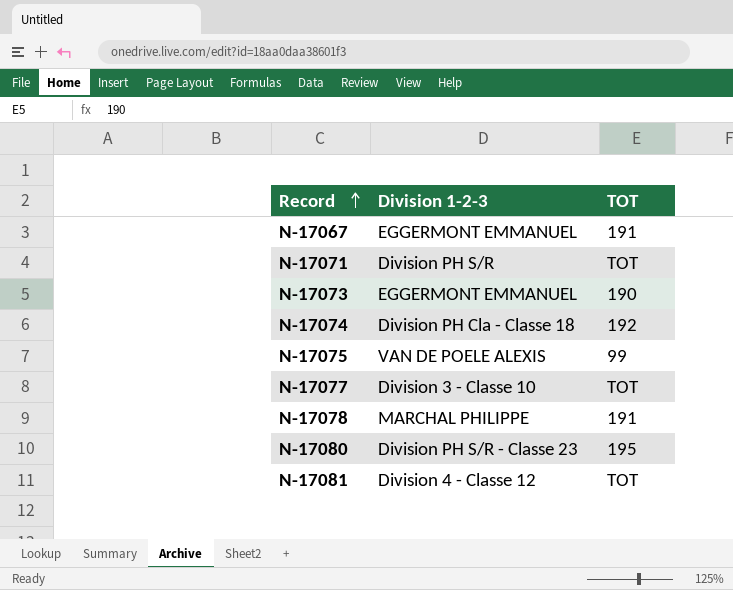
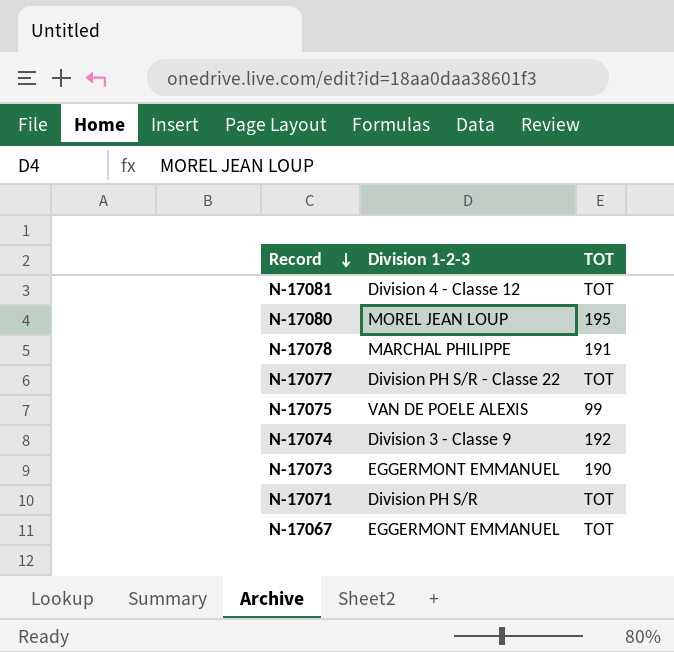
row order: Record ascending -> Record descending
N-17080 | Division 1-2-3: Division PH S/R - Classe 23 -> MOREL JEAN LOUP
N-17077 | Division 1-2-3: Division 3 - Classe 10 -> Division PH S/R - Classe 22
N-17074 | Division 1-2-3: Division PH Cla - Classe 18 -> Division 3 - Classe 9
N-17067 | TOT: 191 -> TOT

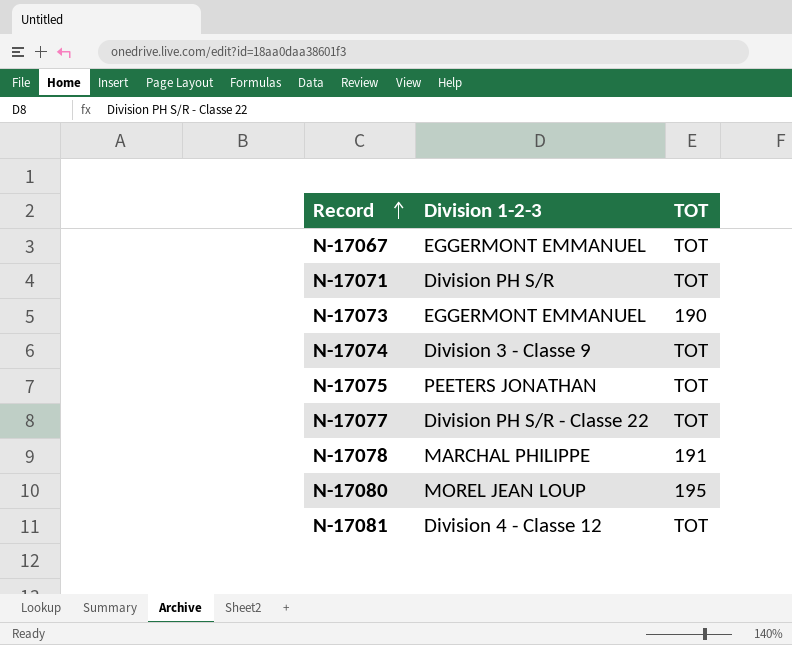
row order: Record descending -> Record ascending
N-17074 | TOT: 192 -> TOT
N-17075 | Division 1-2-3: VAN DE POELE ALEXIS -> PEETERS JONATHAN
N-17075 | TOT: 99 -> TOT

